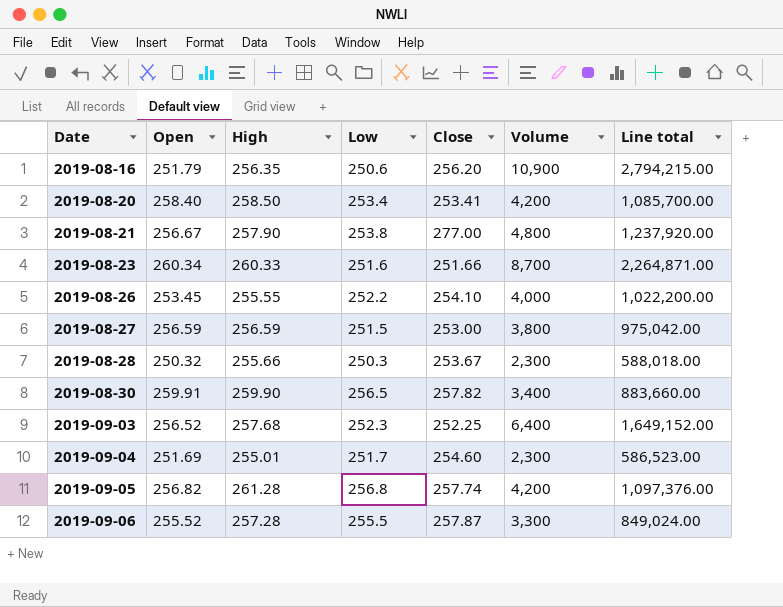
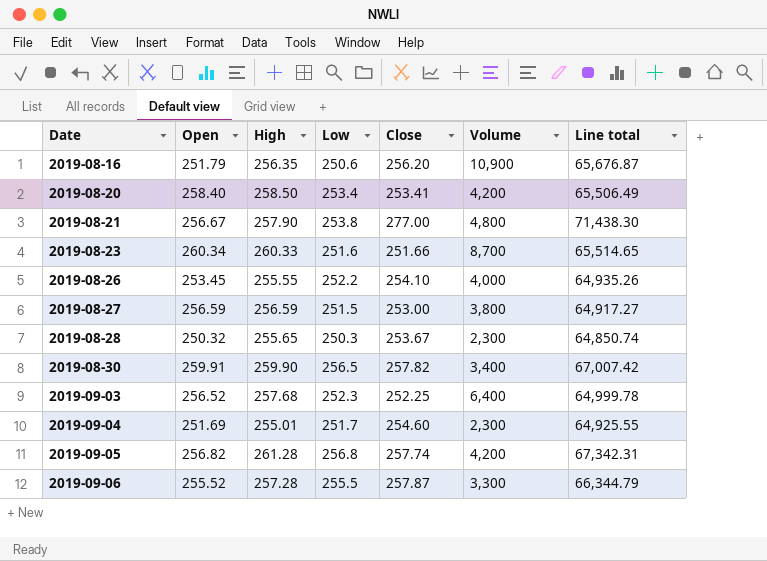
column Line total | formula: [High] * [Volume] -> [High] * [Close]
2019-08-28 | High: 255.66 -> 255.65

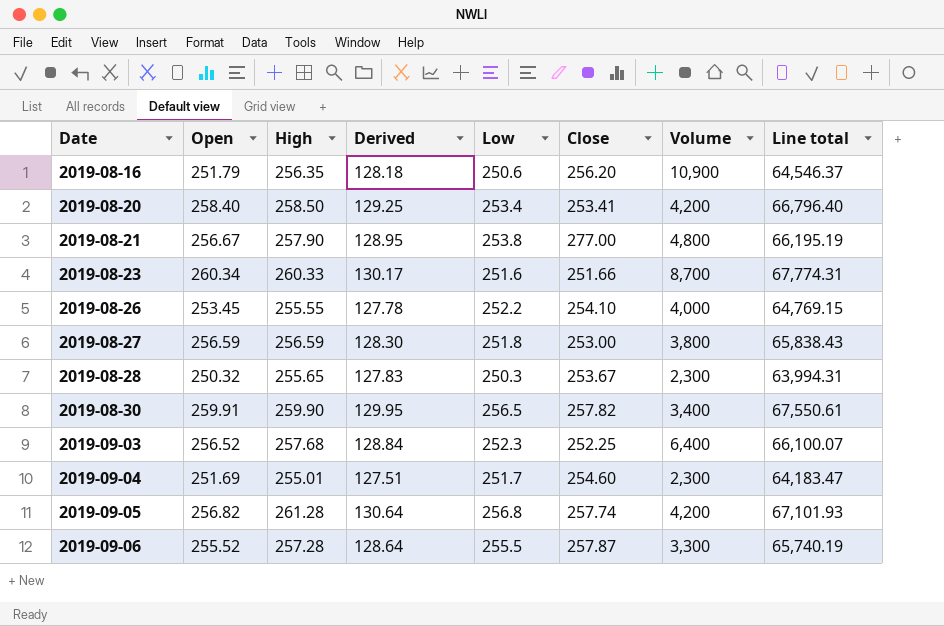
column Derived | formula: none -> [High] * 0.5
column Line total | formula: [High] * [Close] -> [Open] * [High]
2019-08-27 | Low: 251.5 -> 251.8

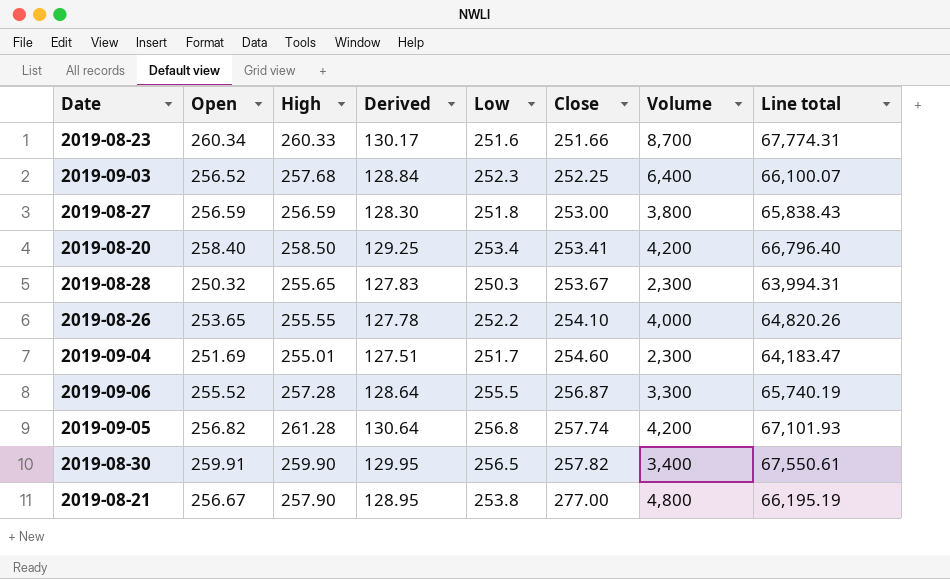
row order: Date ascending -> Close ascending
row 2019-08-16: 251.79 | 256.35 | 128.18 | 250.6 | 256.20 | 10,900 | 64,546.37 -> none
2019-08-26 | Open: 253.45 -> 253.65
2019-08-26 | Line total: 64,769.15 -> 64,820.26
2019-09-06 | Close: 257.87 -> 256.87

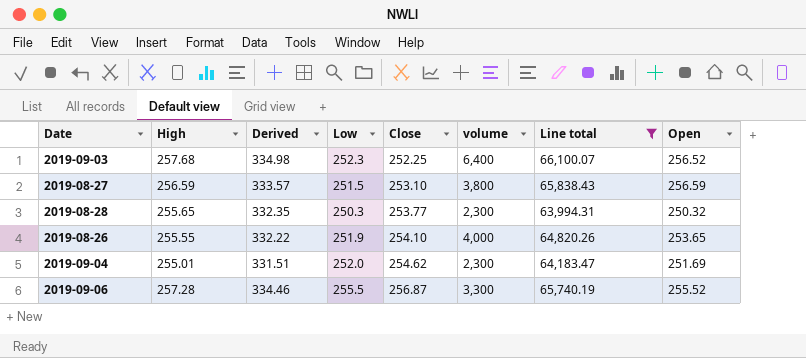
filter: none -> Line total <= 66,100.07
column Derived | formula: [High] * 0.5 -> [High] * 1.3
column name: Volume -> volume
column Open | position: 2 -> 8
2019-08-27 | Low: 251.8 -> 251.5
2019-08-27 | Close: 253.00 -> 253.10
2019-08-28 | Close: 253.67 -> 253.77
2019-08-26 | Low: 252.2 -> 251.9
2019-09-04 | Low: 251.7 -> 252.0
2019-09-04 | Close: 254.60 -> 254.62

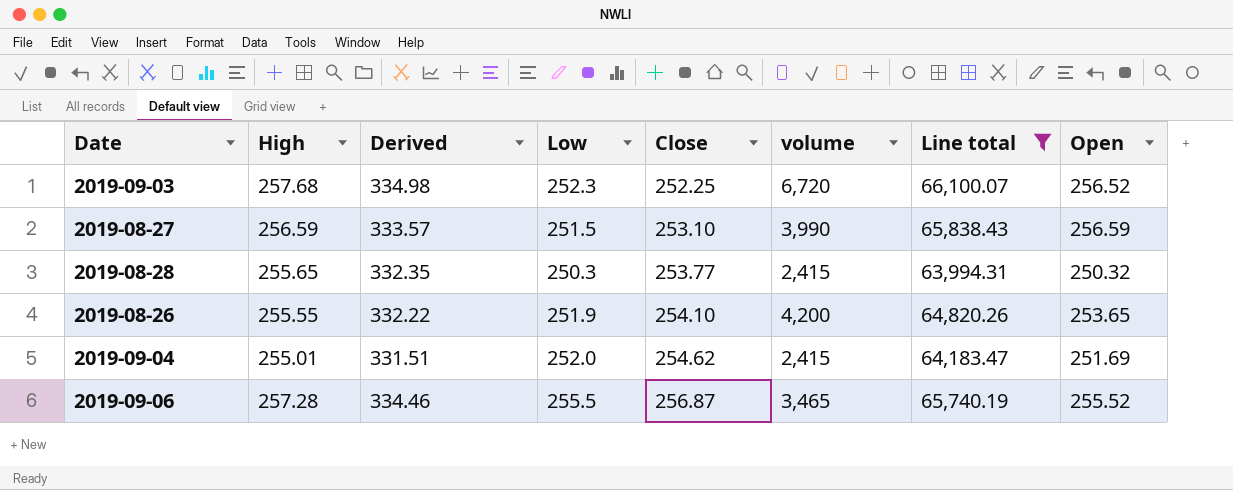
2019-09-03 | volume: 6,400 -> 6,720
2019-08-27 | volume: 3,800 -> 3,990
2019-08-28 | volume: 2,300 -> 2,415
2019-08-26 | volume: 4,000 -> 4,200
2019-09-04 | volume: 2,300 -> 2,415
2019-09-06 | volume: 3,300 -> 3,465

